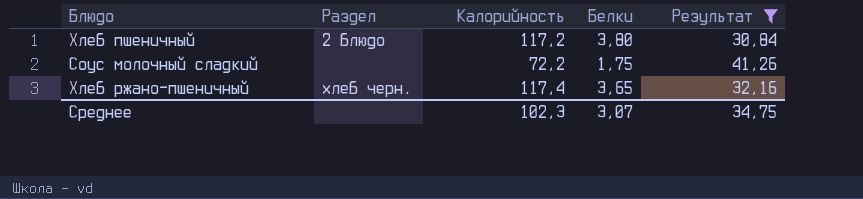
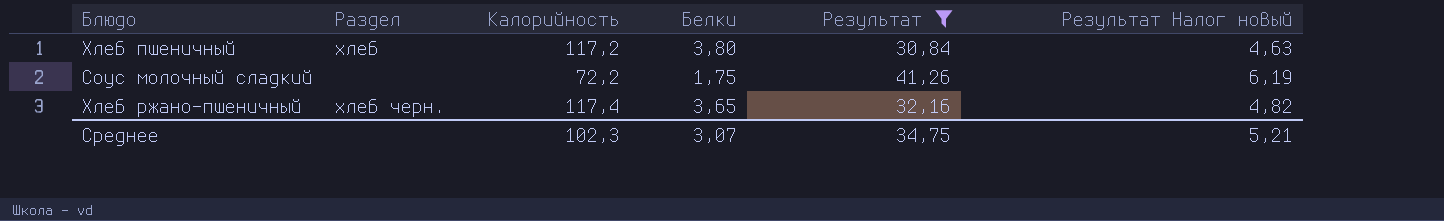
column Результат Налог новый | formula: none -> [Результат] * 0,15
Хлеб пшеничный | Раздел: 2 блюдо -> хлеб

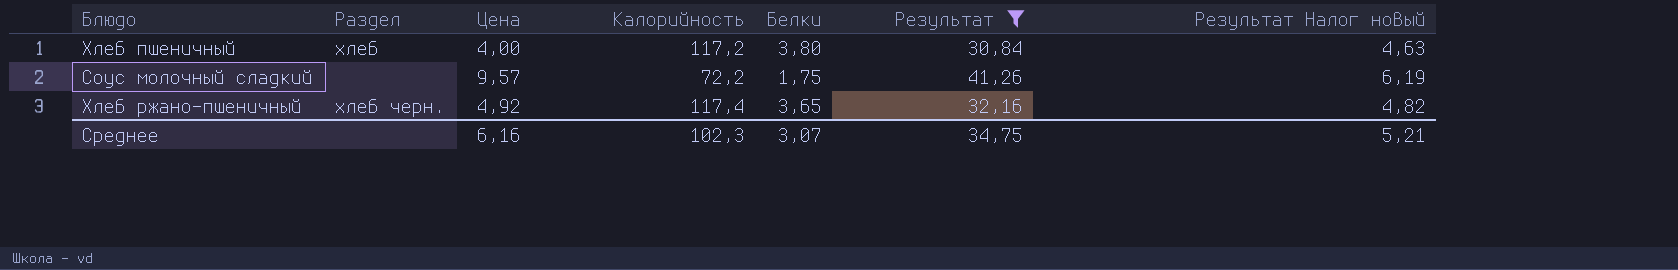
column Цена | position: none -> 3

